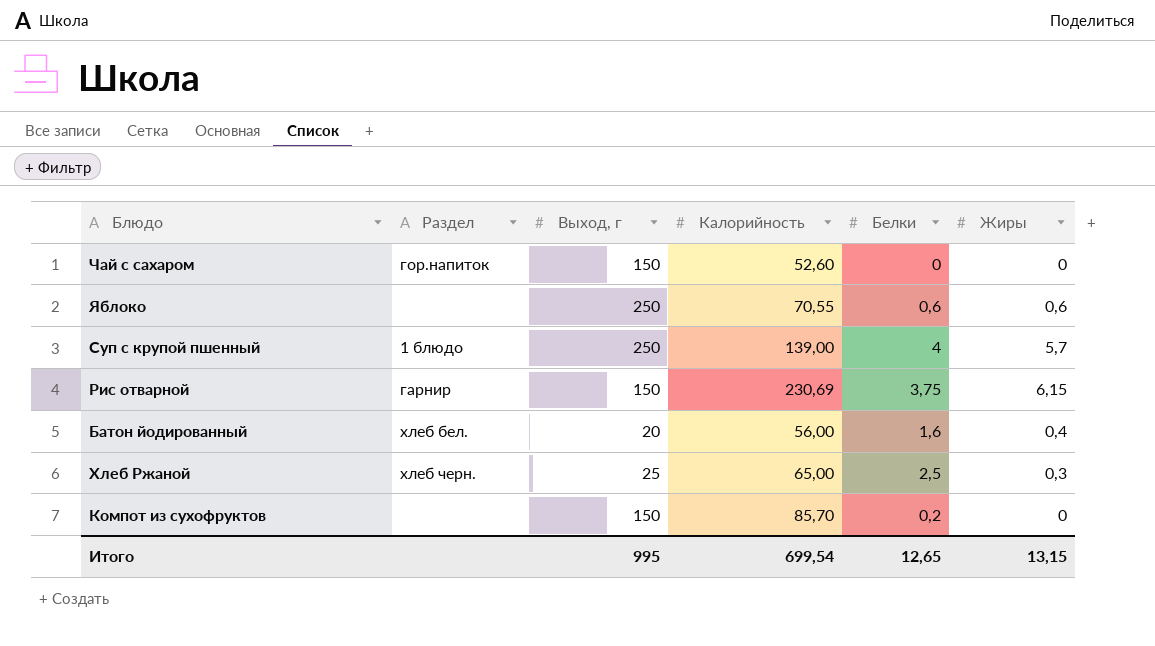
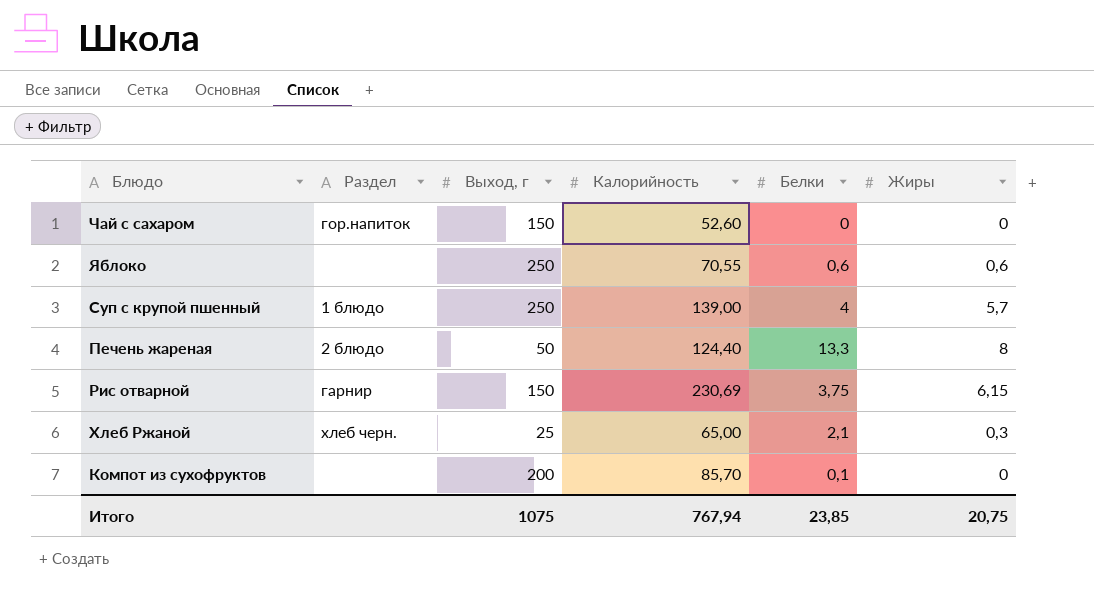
row Батон йодированный: хлеб бел. | 20 | 56,00 | 1,6 | 0,4 -> none
row Печень жареная: none -> 2 блюдо | 50 | 124,40 | 13,3 | 8
Хлеб Ржаной | Белки: 2,5 -> 2,1
Компот из сухофруктов | Выход, г: 150 -> 200
Компот из сухофруктов | Белки: 0,2 -> 0,1
Итого | Выход, г: 995 -> 1075
Итого | Калорийность: 699,54 -> 767,94
Итого | Белки: 12,65 -> 23,85
Итого | Жиры: 13,15 -> 20,75

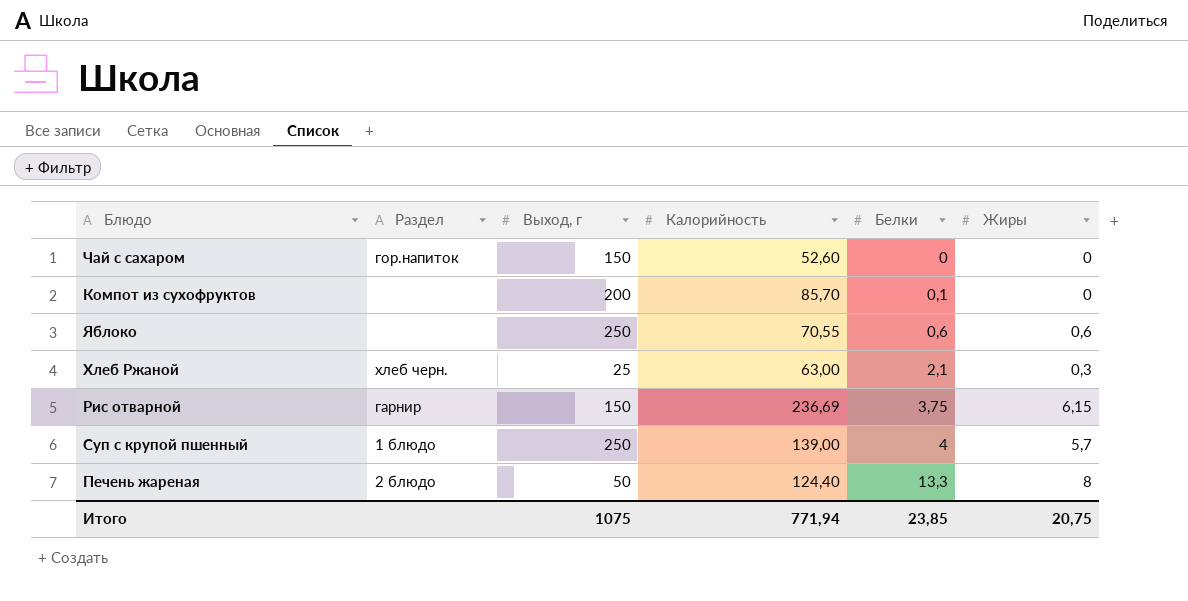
row order: none -> Белки ascending
Хлеб Ржаной | Калорийность: 65,00 -> 63,00
Рис отварной | Калорийность: 230,69 -> 236,69
Итого | Калорийность: 767,94 -> 771,94

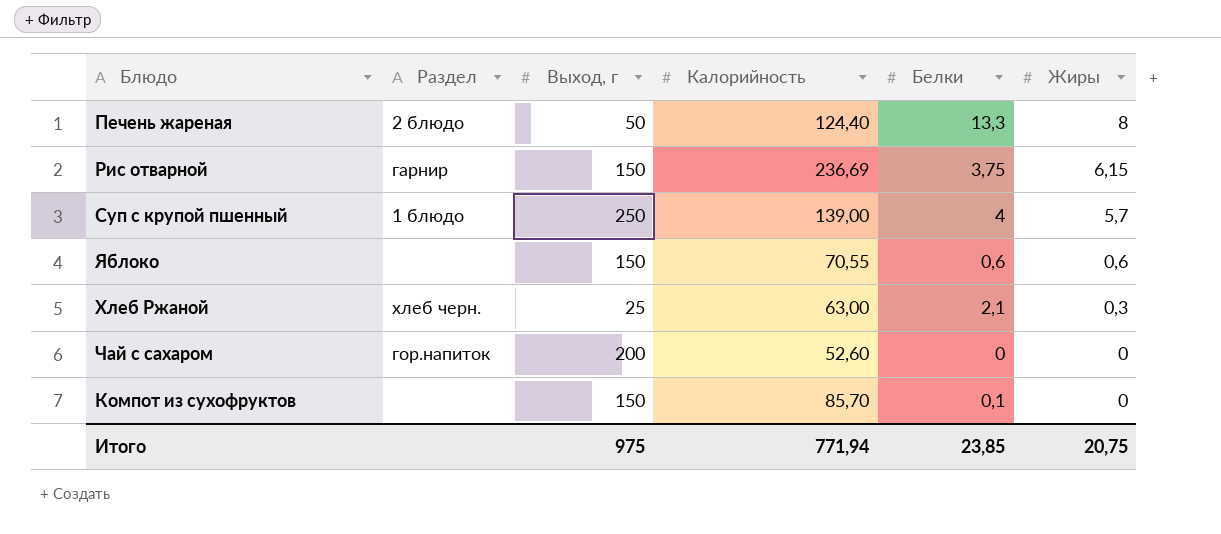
row order: Белки ascending -> Жиры descending
Яблоко | Выход, г: 250 -> 150
Чай с сахаром | Выход, г: 150 -> 200
Компот из сухофруктов | Выход, г: 200 -> 150
Итого | Выход, г: 1075 -> 975

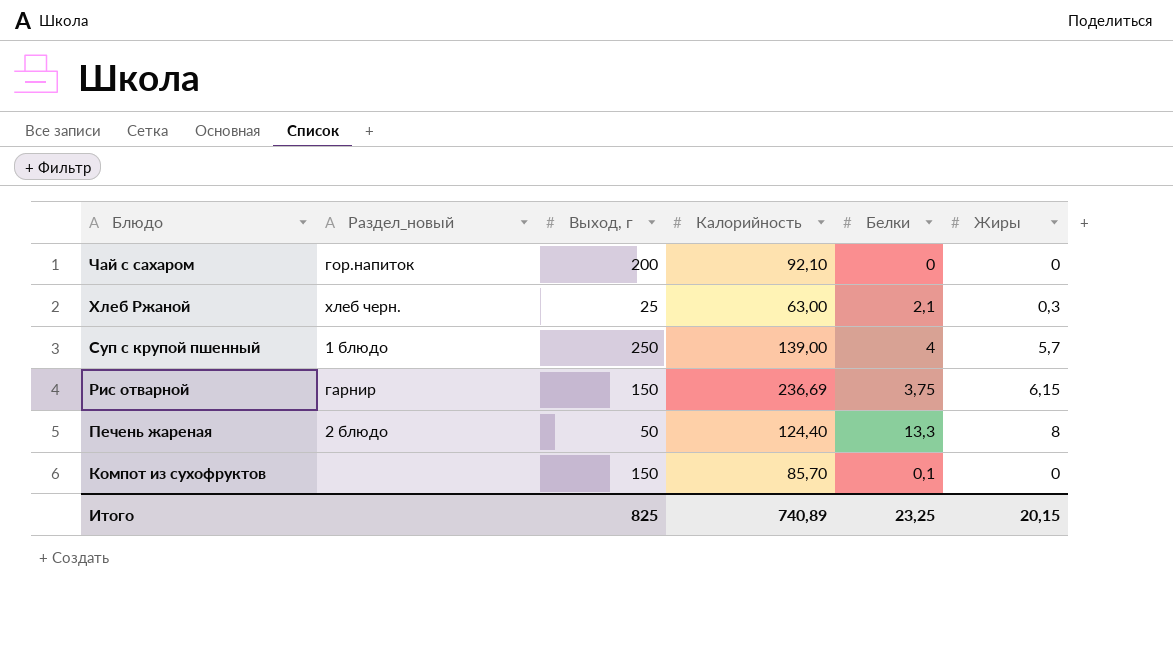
row order: Жиры descending -> Блюдо descending
column name: Раздел -> Раздел_новый
row Яблоко: none | 150 | 70,55 | 0,6 | 0,6 -> none
Чай с сахаром | Калорийность: 52,60 -> 92,10
Итого | Выход, г: 975 -> 825
Итого | Калорийность: 771,94 -> 740,89
Итого | Белки: 23,85 -> 23,25
Итого | Жиры: 20,75 -> 20,15

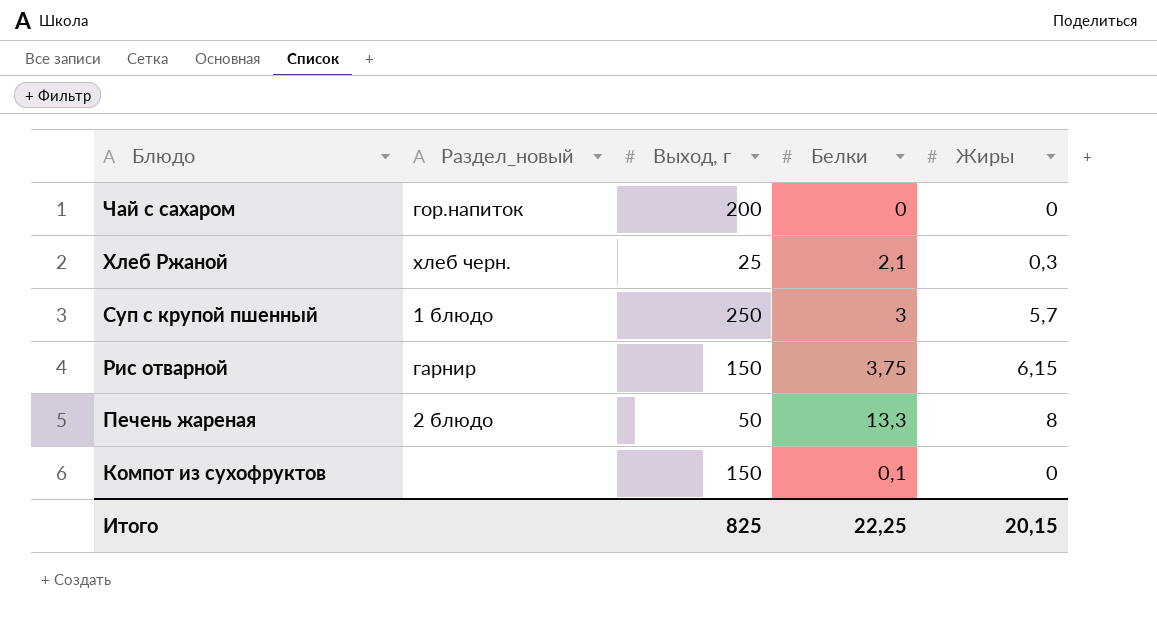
column Калорийность | position: 4 -> none
Суп с крупой пшенный | Белки: 4 -> 3
Итого | Белки: 23,25 -> 22,25

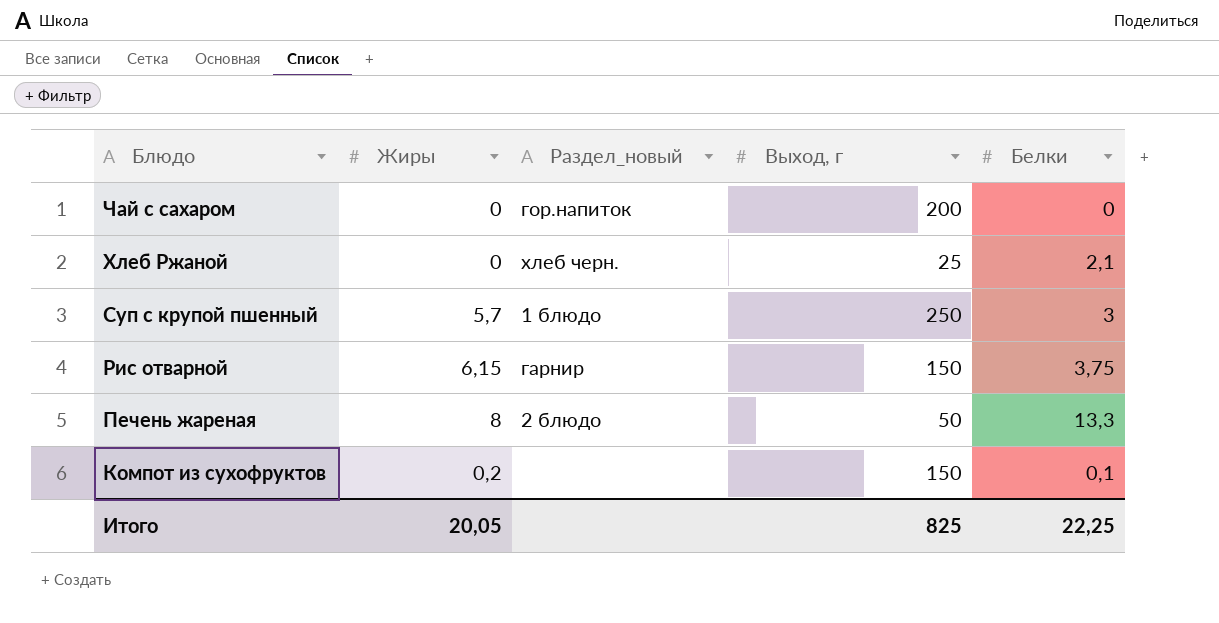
column Жиры | position: 5 -> 2
Хлеб Ржаной | Жиры: 0,3 -> 0
Компот из сухофруктов | Жиры: 0 -> 0,2
Итого | Жиры: 20,15 -> 20,05

